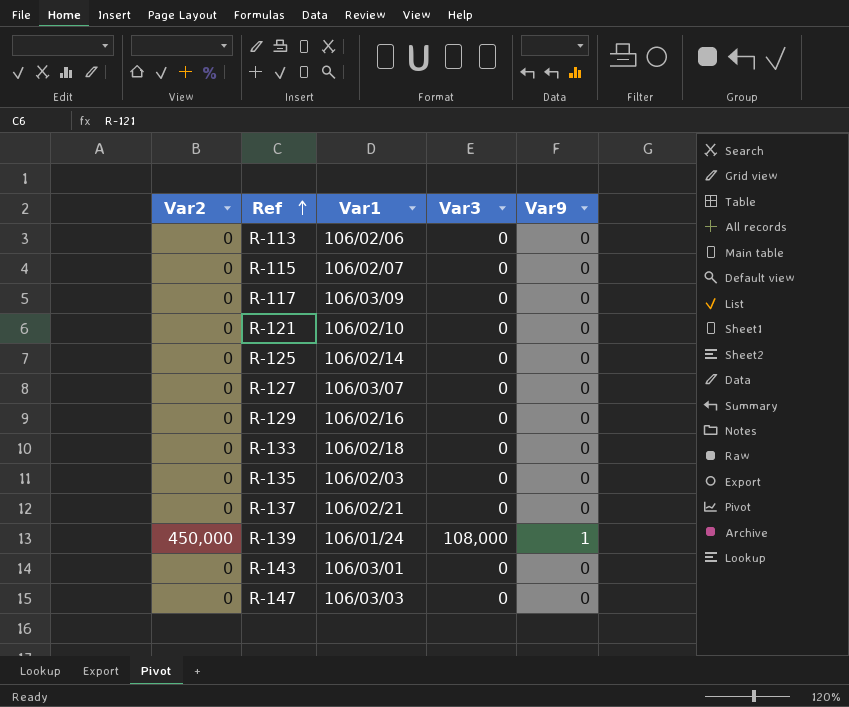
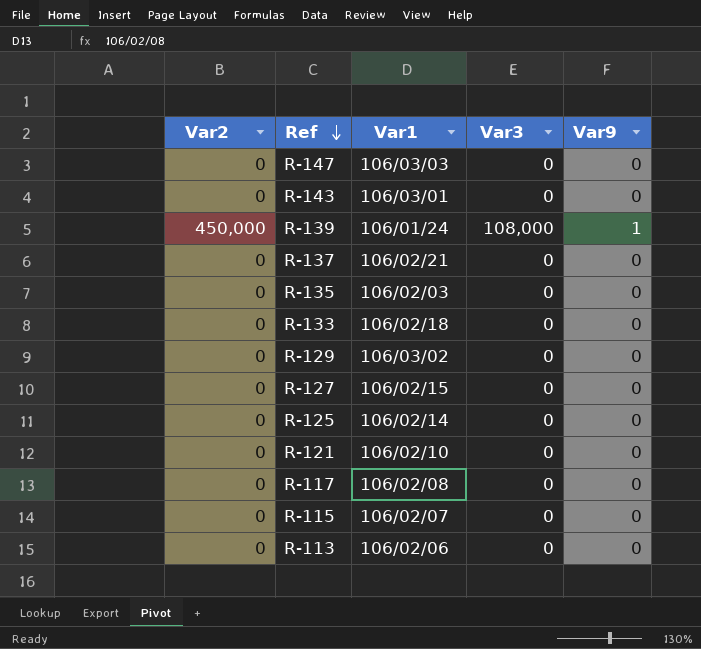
row order: Ref ascending -> Ref descending
R-129 | Var1: 106/02/16 -> 106/03/02
R-127 | Var1: 106/03/07 -> 106/02/15
R-117 | Var1: 106/03/09 -> 106/02/08

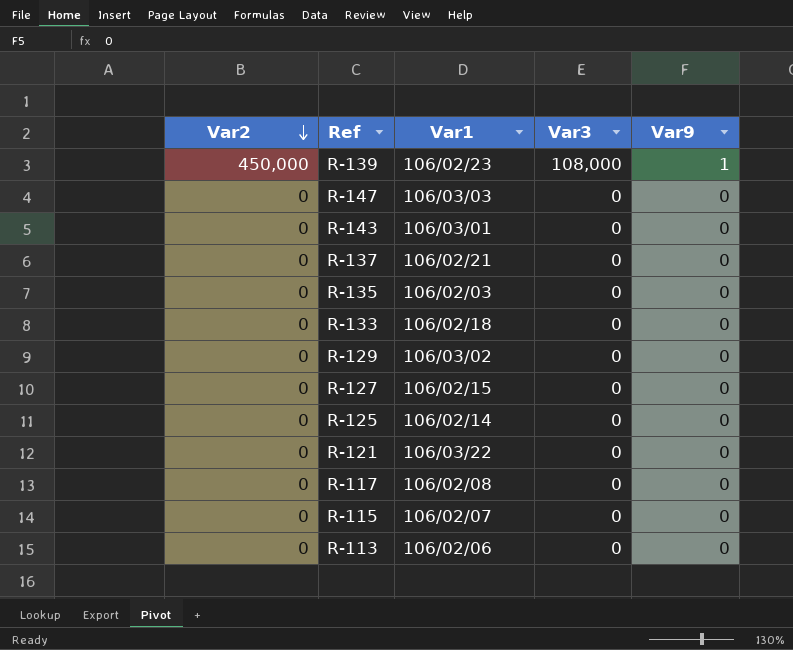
row order: Ref descending -> Var2 descending
R-139 | Var1: 106/01/24 -> 106/02/23
R-121 | Var1: 106/02/10 -> 106/03/22

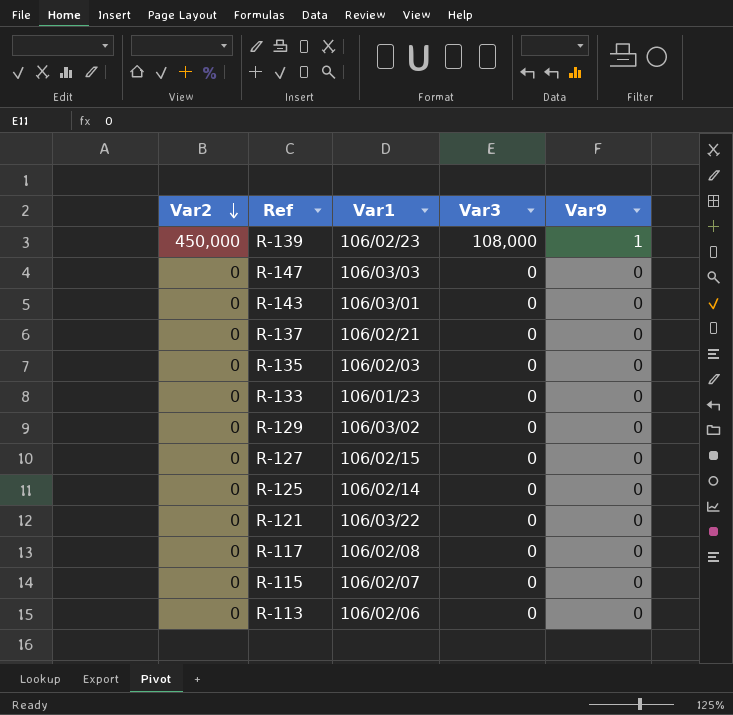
R-133 | Var1: 106/02/18 -> 106/01/23

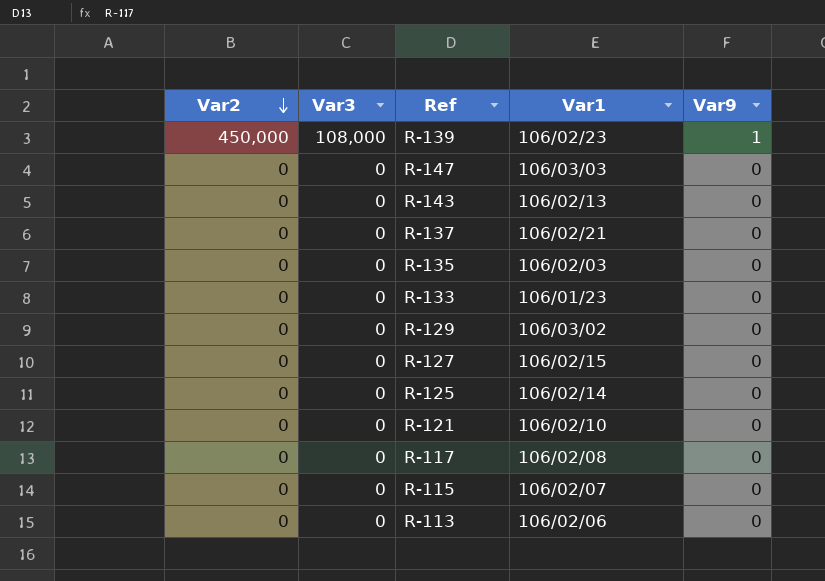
column Var3 | position: 4 -> 2
R-143 | Var1: 106/03/01 -> 106/02/13
R-121 | Var1: 106/03/22 -> 106/02/10

